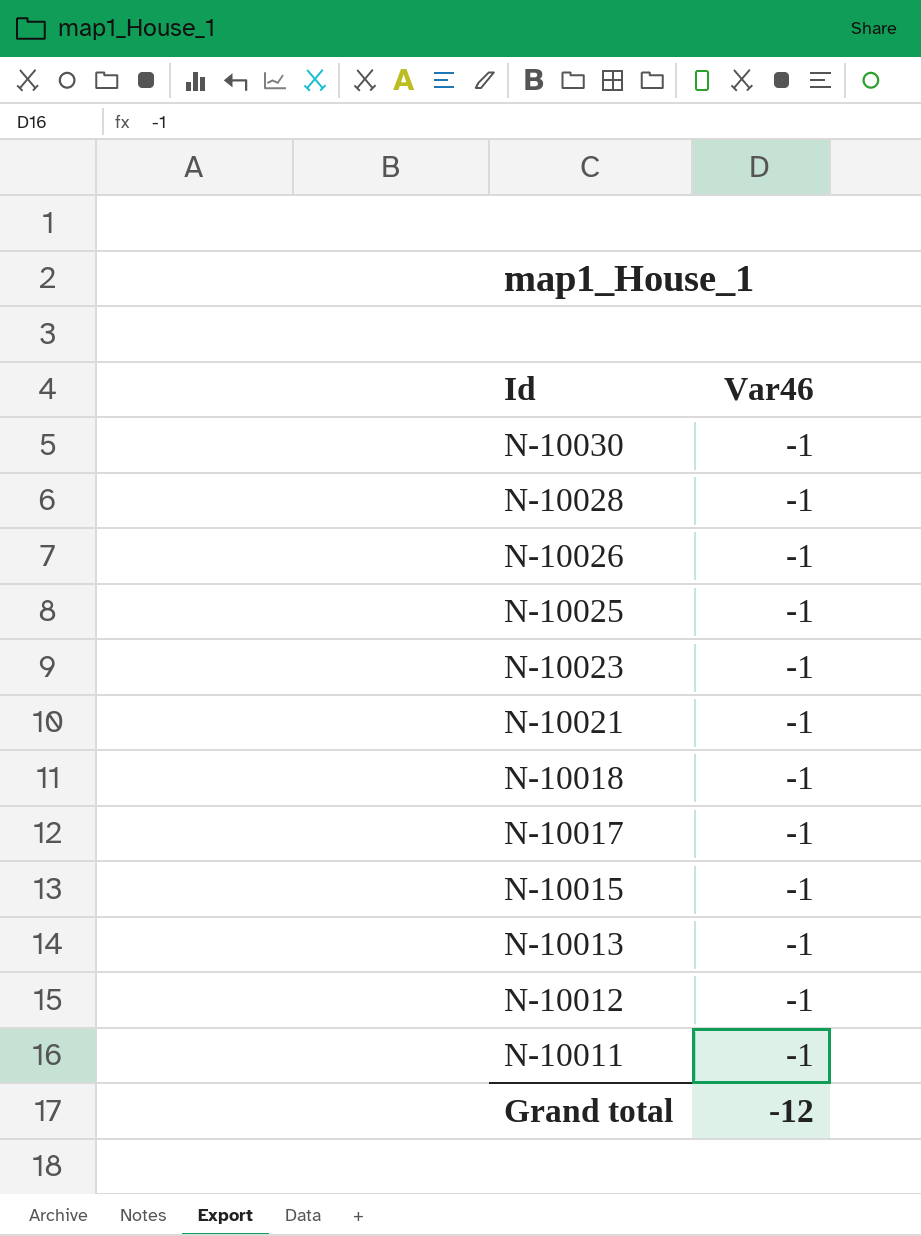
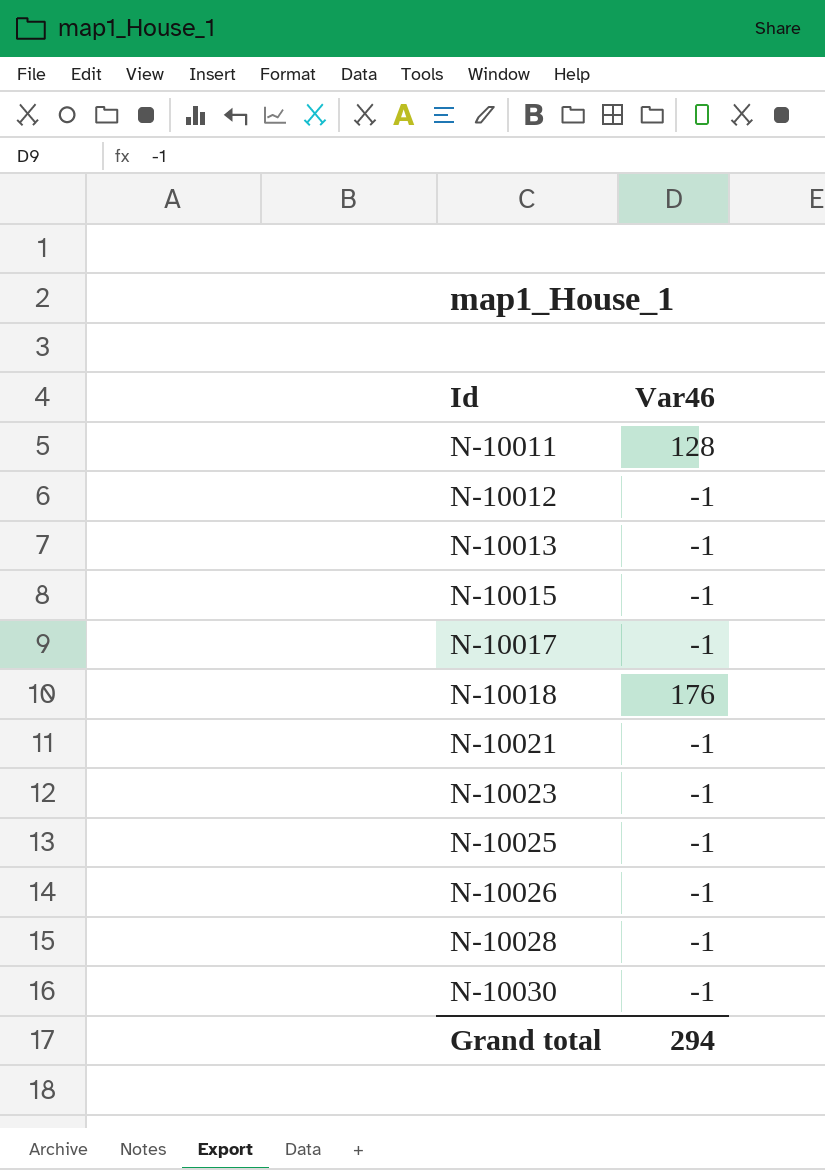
row order: Id descending -> Id ascending
N-10011 | Var46: -1 -> 128
N-10018 | Var46: -1 -> 176
Grand total | Var46: -12 -> 294

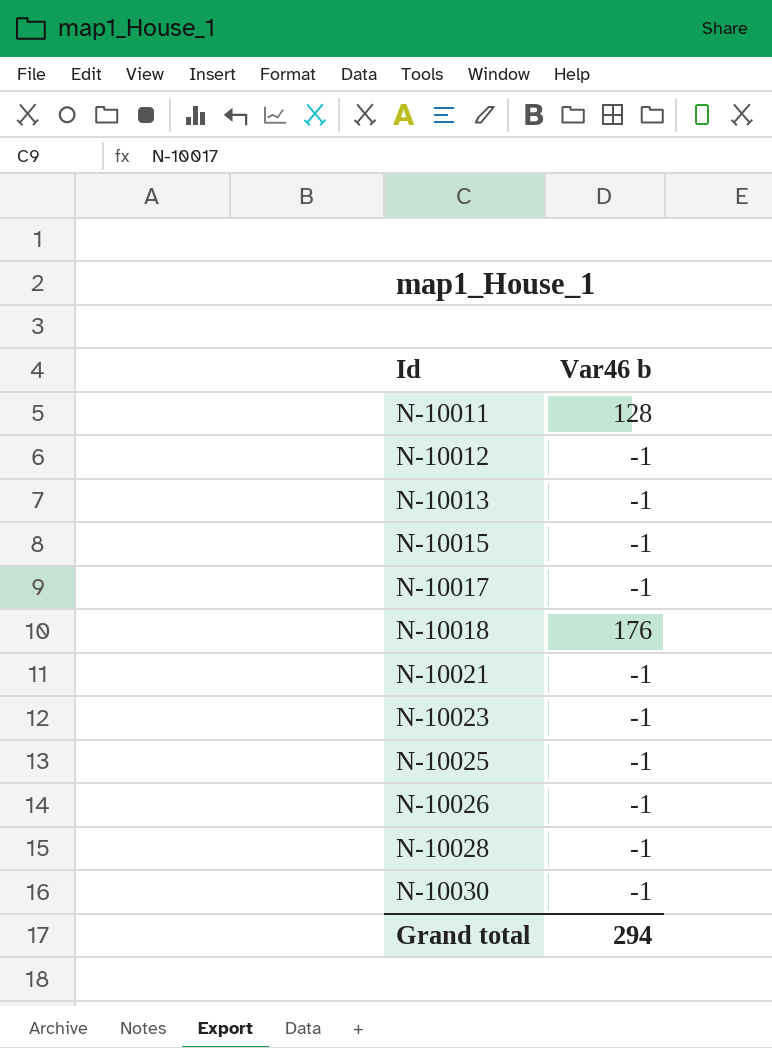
column name: Var46 -> Var46 b

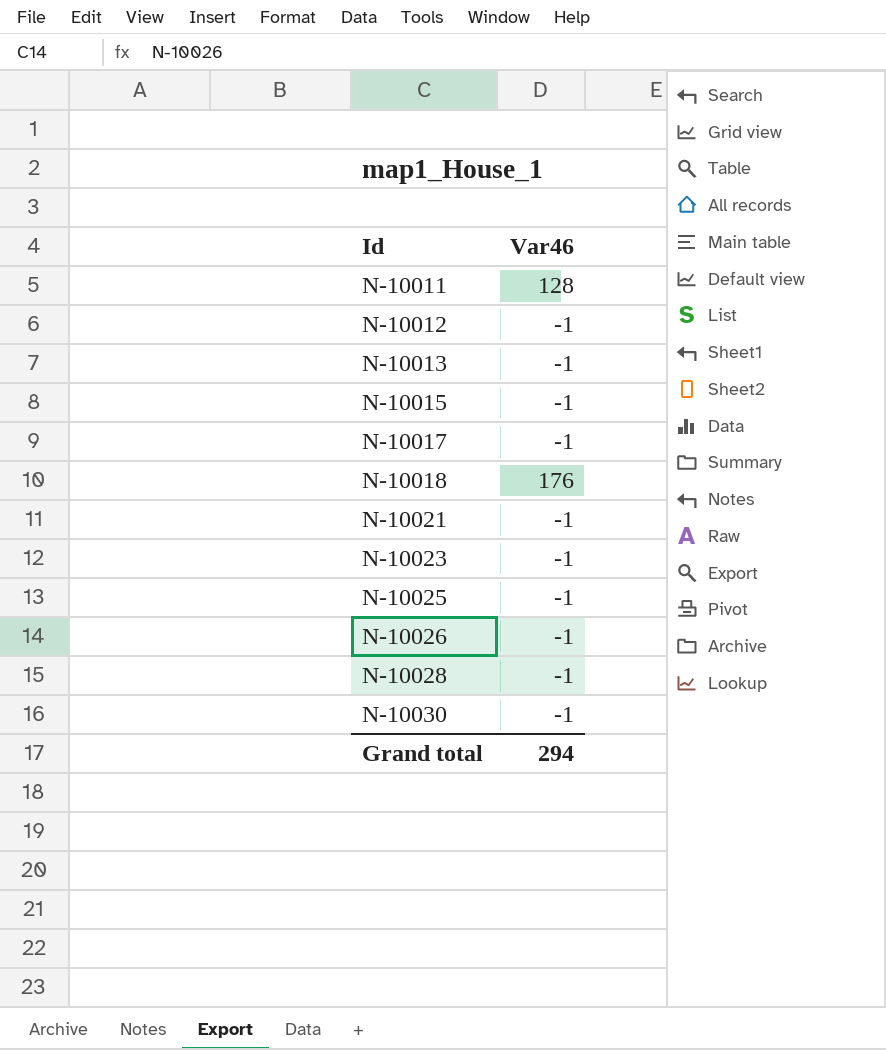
column name: Var46 b -> Var46

